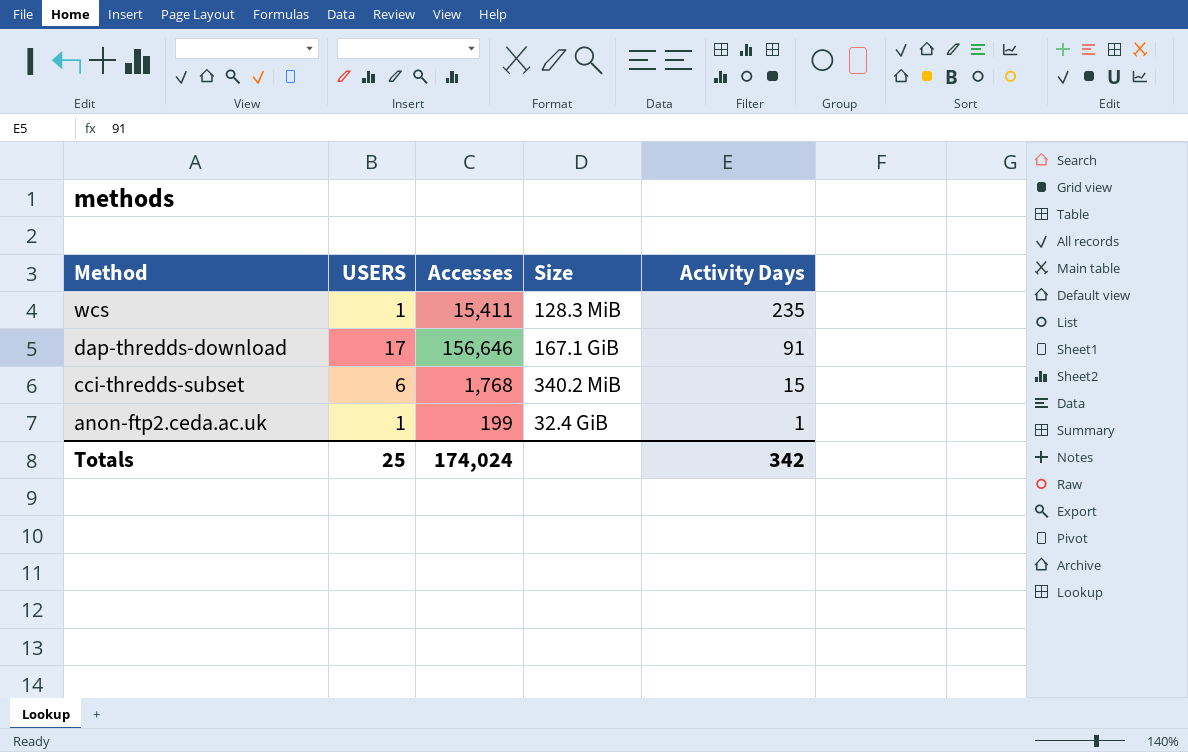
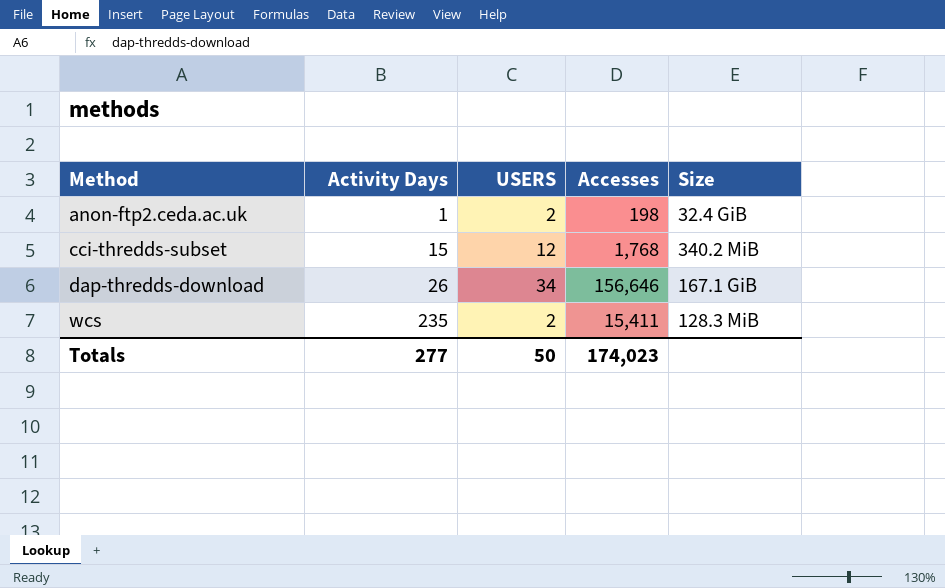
row order: Method descending -> Method ascending
column Activity Days | position: 5 -> 2
anon-ftp2.ceda.ac.uk | USERS: 1 -> 2
anon-ftp2.ceda.ac.uk | Accesses: 199 -> 198
cci-thredds-subset | USERS: 6 -> 12
dap-thredds-download | Activity Days: 91 -> 26
dap-thredds-download | USERS: 17 -> 34
wcs | USERS: 1 -> 2
Totals | Activity Days: 342 -> 277
Totals | USERS: 25 -> 50
Totals | Accesses: 174,024 -> 174,023

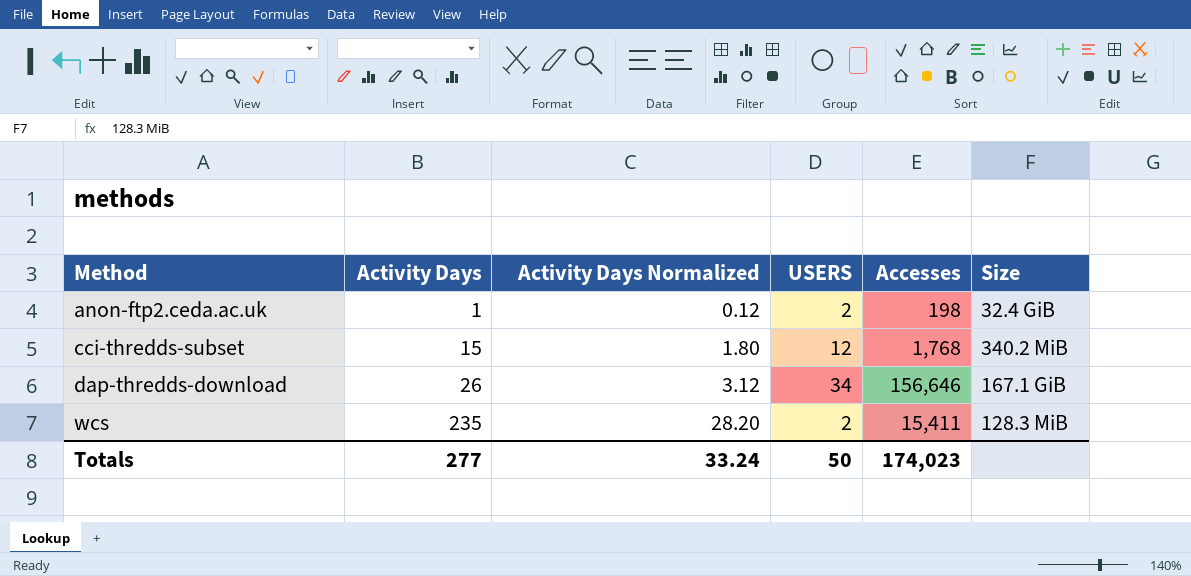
column Activity Days Normalized | formula: none -> [Activity Days] * 0.12

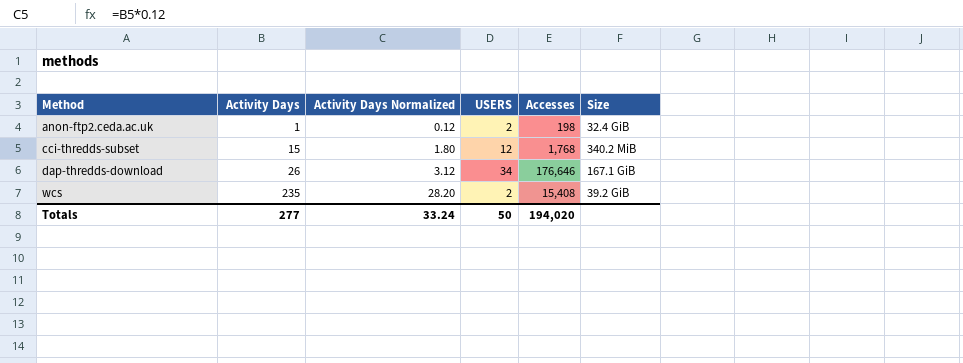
dap-thredds-download | Accesses: 156,646 -> 176,646
wcs | Accesses: 15,411 -> 15,408
wcs | Size: 128.3 MiB -> 39.2 GiB
Totals | Accesses: 174,023 -> 194,020

